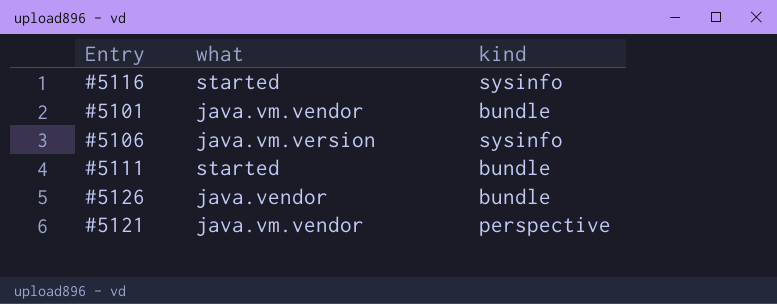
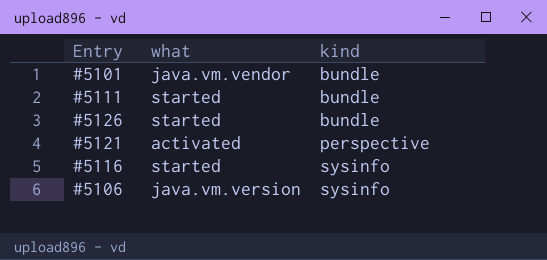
row order: none -> kind ascending
#5126 | what: java.vendor -> started
#5121 | what: java.vm.vendor -> activated

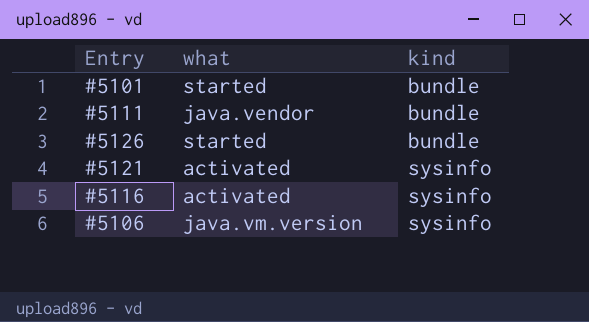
#5101 | what: java.vm.vendor -> started
#5111 | what: started -> java.vendor
#5121 | kind: perspective -> sysinfo
#5116 | what: started -> activated

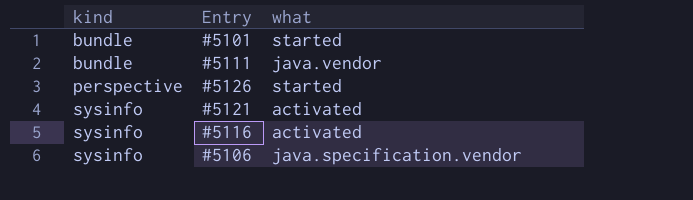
column kind | position: 3 -> 1
#5126 | kind: bundle -> perspective
#5106 | what: java.vm.version -> java.specification.vendor

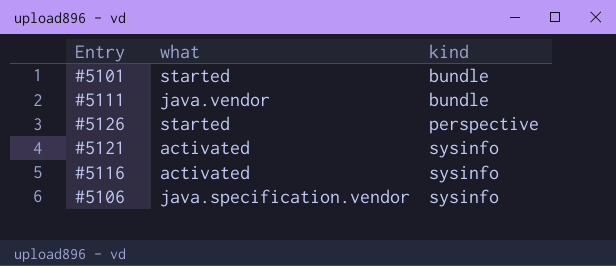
column kind | position: 1 -> 3

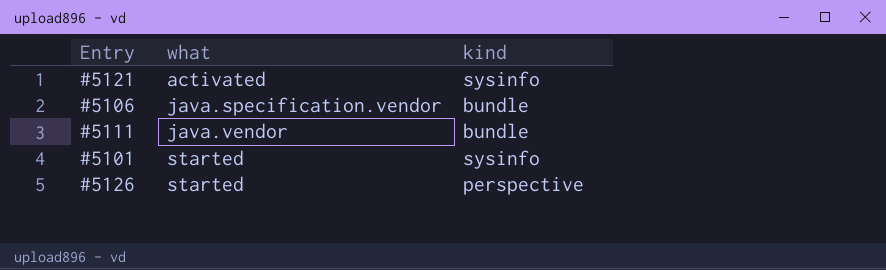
row order: kind ascending -> what ascending
row #5116: activated | sysinfo -> none
#5106 | kind: sysinfo -> bundle
#5101 | kind: bundle -> sysinfo

